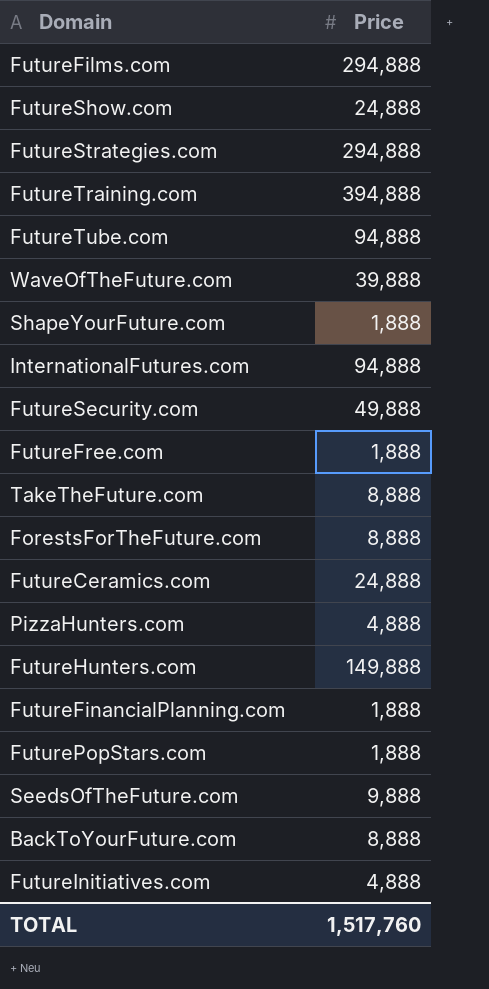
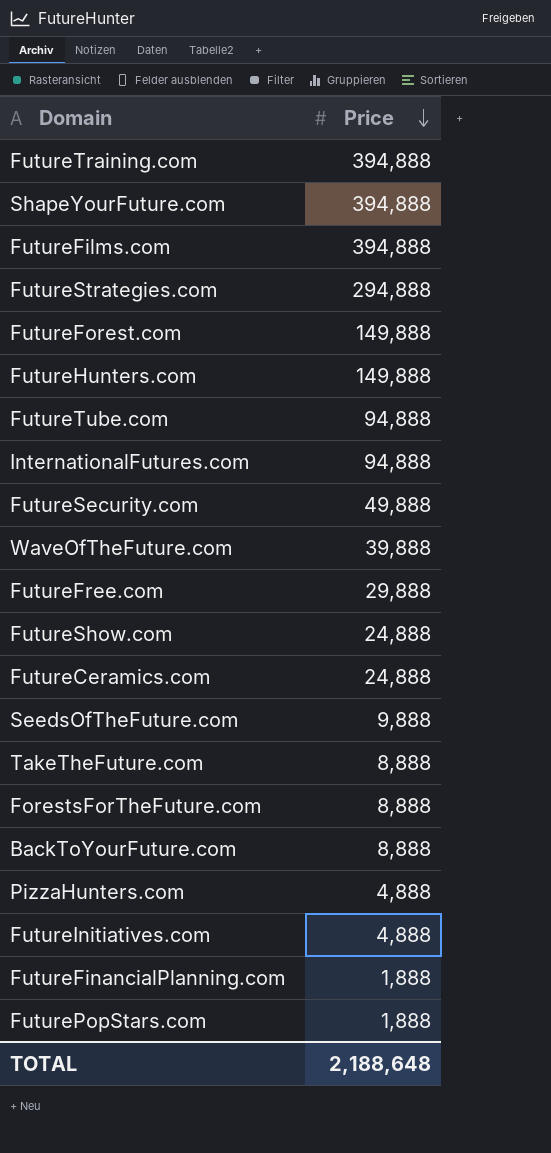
row order: none -> Price descending
ShapeYourFuture.com | Price: 1,888 -> 394,888
FutureFilms.com | Price: 294,888 -> 394,888
row FutureForest.com: none -> 149,888
FutureFree.com | Price: 1,888 -> 29,888
TOTAL | Price: 1,517,760 -> 2,188,648

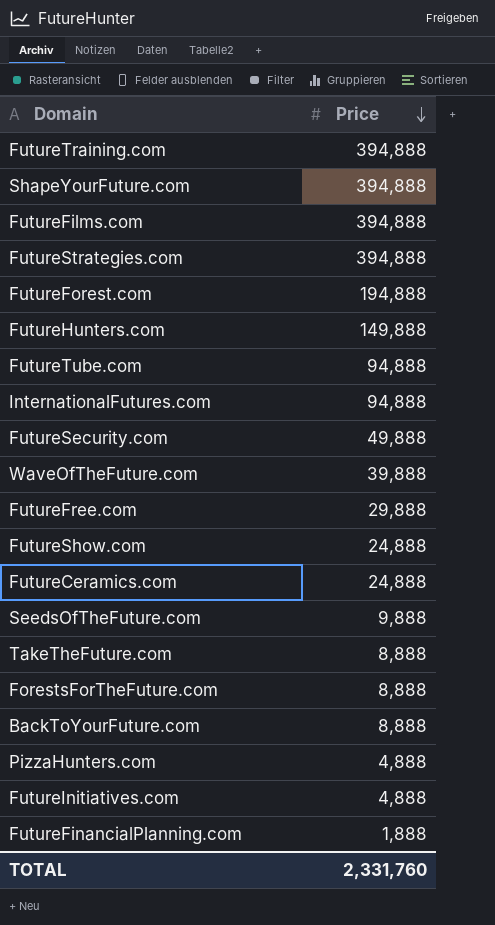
row FuturePopStars.com: 1,888 -> none
FutureStrategies.com | Price: 294,888 -> 394,888
FutureForest.com | Price: 149,888 -> 194,888
TOTAL | Price: 2,188,648 -> 2,331,760

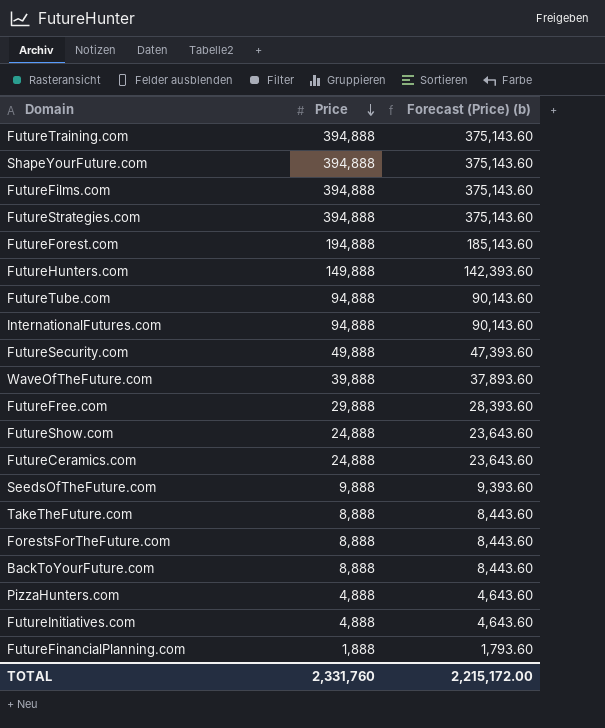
column Forecast (Price) (b) | formula: none -> [Price] * 0.95

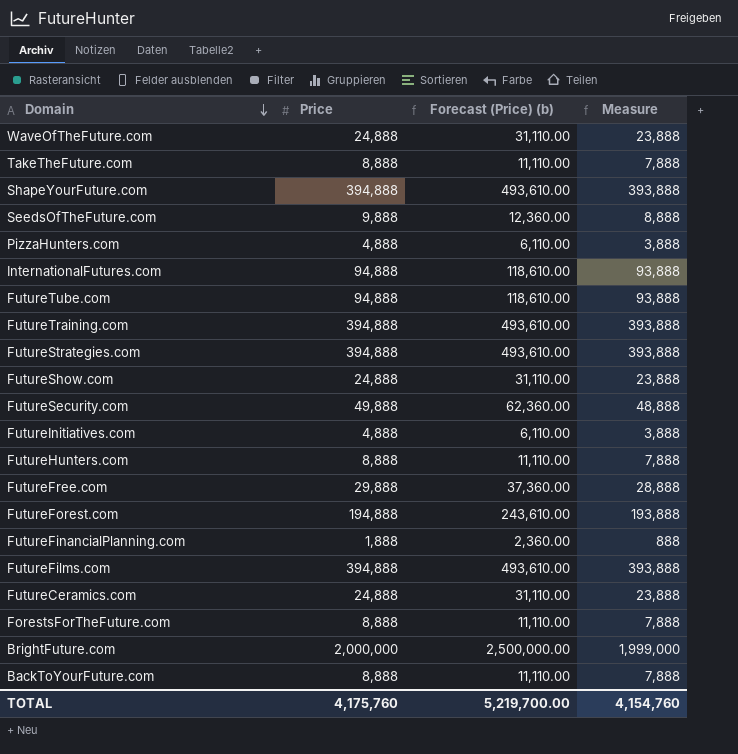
row order: Price descending -> Domain descending
column Forecast (Price) (b) | formula: [Price] * 0.95 -> [Price] * 1.25
column Measure | formula: none -> [Price] - 1000
WaveOfTheFuture.com | Price: 39,888 -> 24,888
FutureHunters.com | Price: 149,888 -> 8,888
row BrightFuture.com: none -> 2,000,000 | 2,500,000.00 | 1,999,000
TOTAL | Price: 2,331,760 -> 4,175,760
TOTAL | Forecast (Price) (b): 2,215,172.00 -> 5,219,700.00

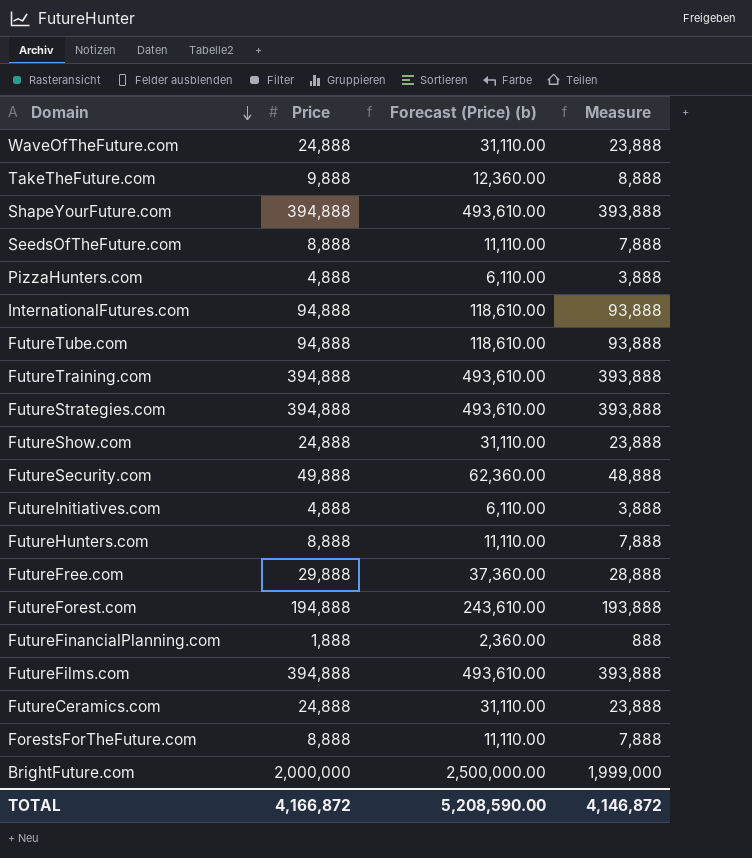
row BackToYourFuture.com: 8,888 | 11,110.00 | 7,888 -> none
TakeTheFuture.com | Price: 8,888 -> 9,888
TakeTheFuture.com | Forecast (Price) (b): 11,110.00 -> 12,360.00
TakeTheFuture.com | Measure: 7,888 -> 8,888
SeedsOfTheFuture.com | Price: 9,888 -> 8,888
SeedsOfTheFuture.com | Forecast (Price) (b): 12,360.00 -> 11,110.00
SeedsOfTheFuture.com | Measure: 8,888 -> 7,888
TOTAL | Price: 4,175,760 -> 4,166,872
TOTAL | Forecast (Price) (b): 5,219,700.00 -> 5,208,590.00
TOTAL | Measure: 4,154,760 -> 4,146,872

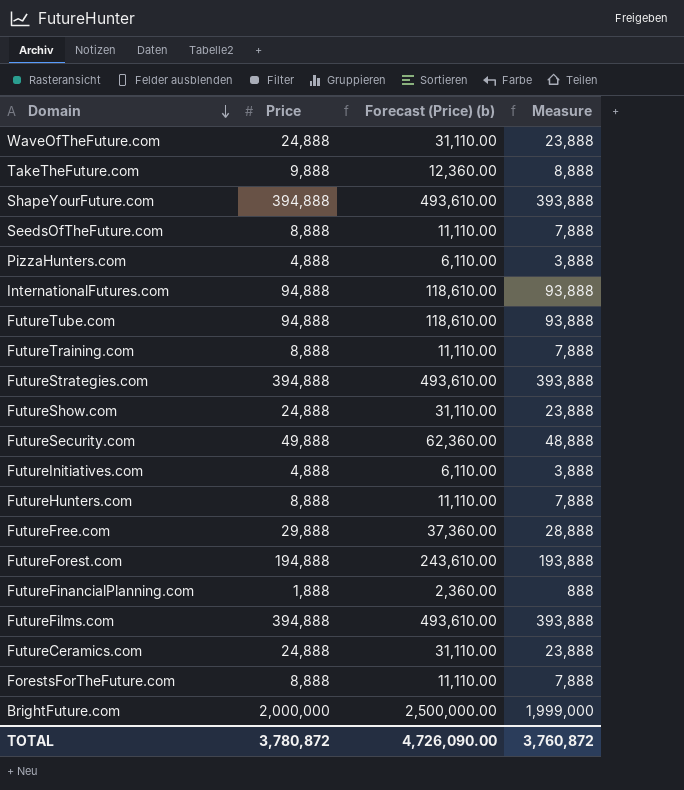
FutureTraining.com | Price: 394,888 -> 8,888
FutureTraining.com | Forecast (Price) (b): 493,610.00 -> 11,110.00
FutureTraining.com | Measure: 393,888 -> 7,888
TOTAL | Price: 4,166,872 -> 3,780,872
TOTAL | Forecast (Price) (b): 5,208,590.00 -> 4,726,090.00
TOTAL | Measure: 4,146,872 -> 3,760,872

